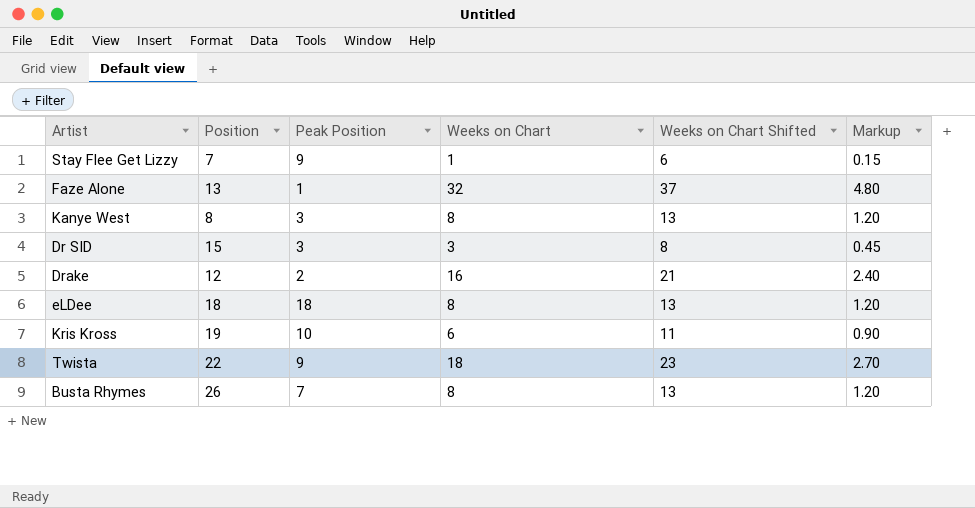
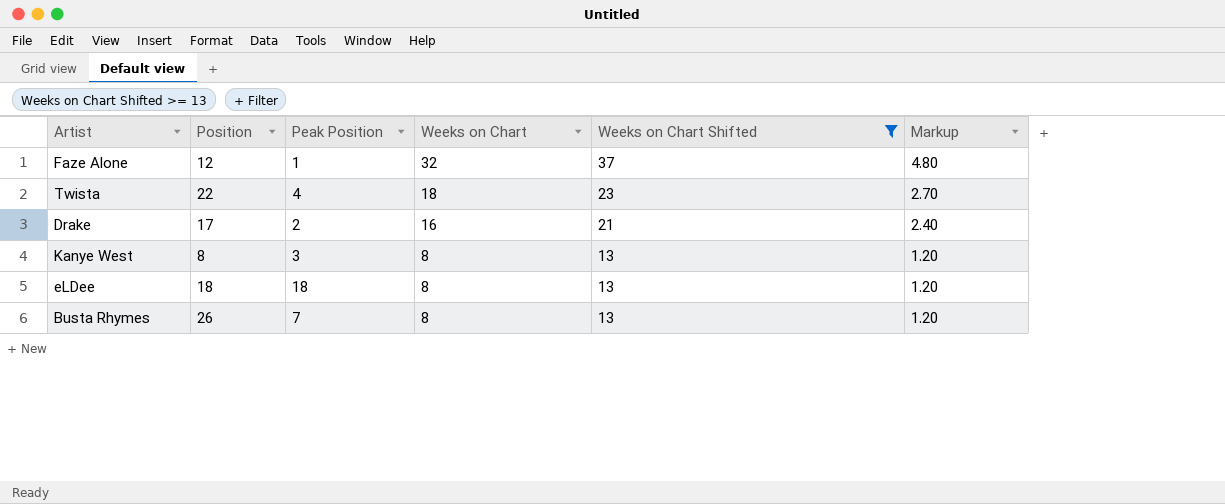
filter: none -> Weeks on Chart Shifted >= 13
row order: none -> Weeks on Chart descending
Faze Alone | Position: 13 -> 12
Twista | Peak Position: 9 -> 4
Drake | Position: 12 -> 17

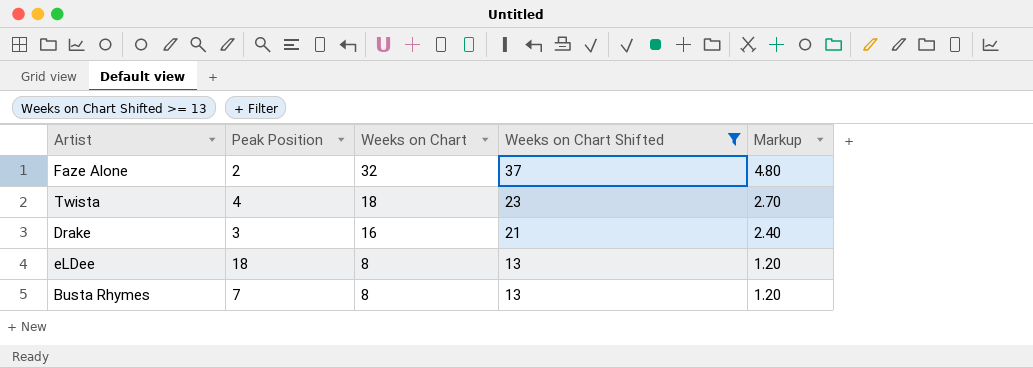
column Position | position: 2 -> none
row Kanye West: 8 | 3 | 8 | 13 | 1.20 -> none
Faze Alone | Peak Position: 1 -> 2
Drake | Peak Position: 2 -> 3

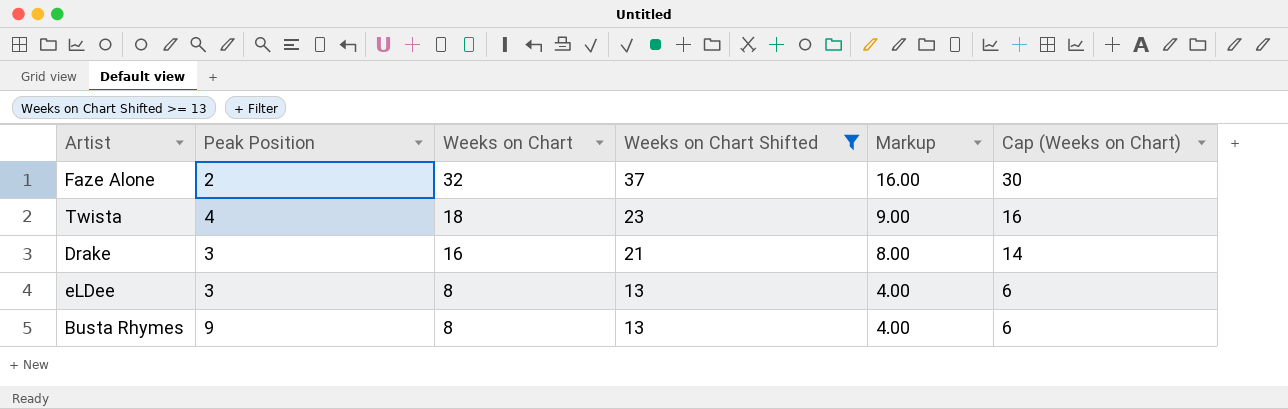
column Markup | formula: [Weeks on Chart] * 0.15 -> [Weeks on Chart] * 0.5
column Cap (Weeks on Chart) | formula: none -> [Weeks on Chart] - 2
eLDee | Peak Position: 18 -> 3
Busta Rhymes | Peak Position: 7 -> 9

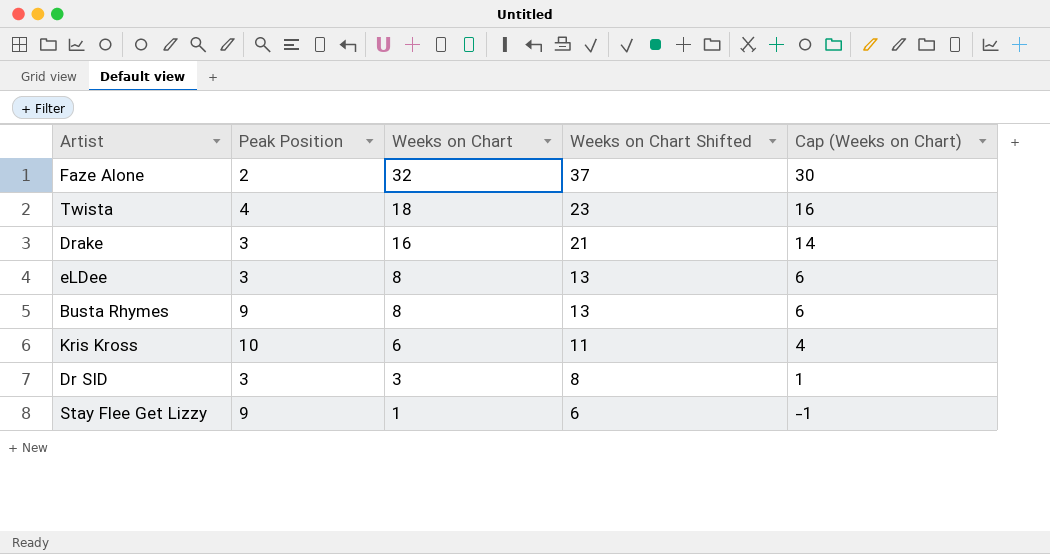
filter: Weeks on Chart Shifted >= 13 -> none
column Markup | formula: [Weeks on Chart] * 0.5 -> none

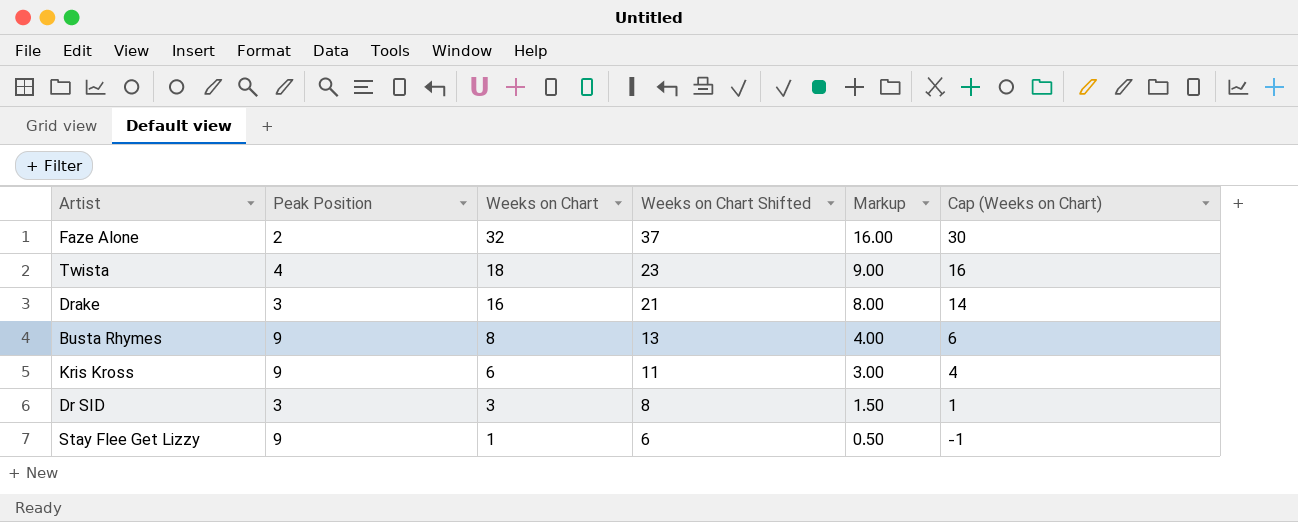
column Markup | formula: none -> [Weeks on Chart] * 0.5
row eLDee: 3 | 8 | 13 | 6 -> none
Kris Kross | Peak Position: 10 -> 9

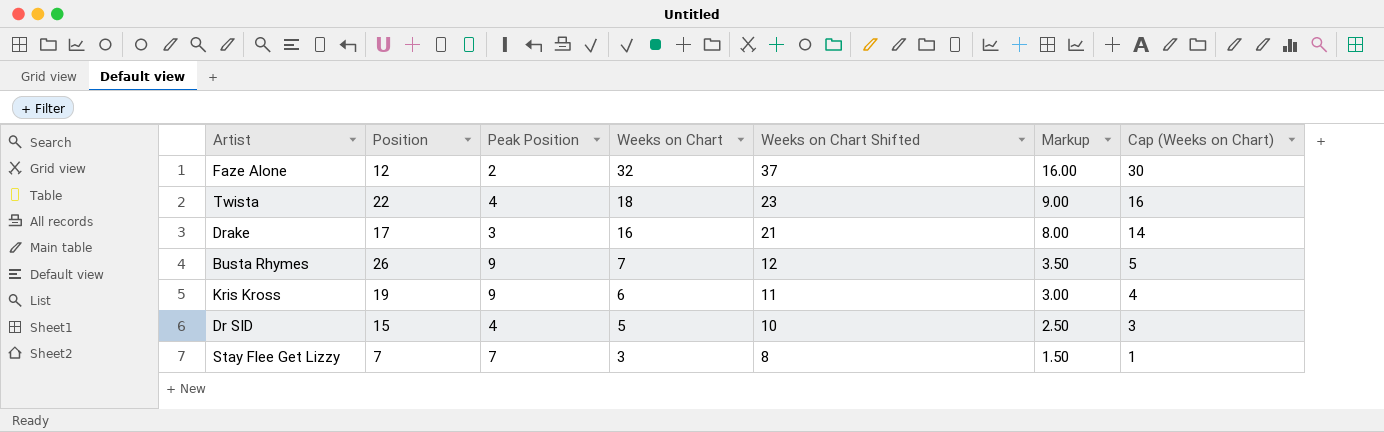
column Position | position: none -> 2
Busta Rhymes | Weeks on Chart: 8 -> 7
Busta Rhymes | Weeks on Chart Shifted: 13 -> 12
Busta Rhymes | Markup: 4.00 -> 3.50
Busta Rhymes | Cap (Weeks on Chart): 6 -> 5
Dr SID | Peak Position: 3 -> 4
Dr SID | Weeks on Chart: 3 -> 5
Dr SID | Weeks on Chart Shifted: 8 -> 10
Dr SID | Markup: 1.50 -> 2.50
Dr SID | Cap (Weeks on Chart): 1 -> 3
Stay Flee Get Lizzy | Peak Position: 9 -> 7
Stay Flee Get Lizzy | Weeks on Chart: 1 -> 3
Stay Flee Get Lizzy | Weeks on Chart Shifted: 6 -> 8
Stay Flee Get Lizzy | Markup: 0.50 -> 1.50
Stay Flee Get Lizzy | Cap (Weeks on Chart): -1 -> 1

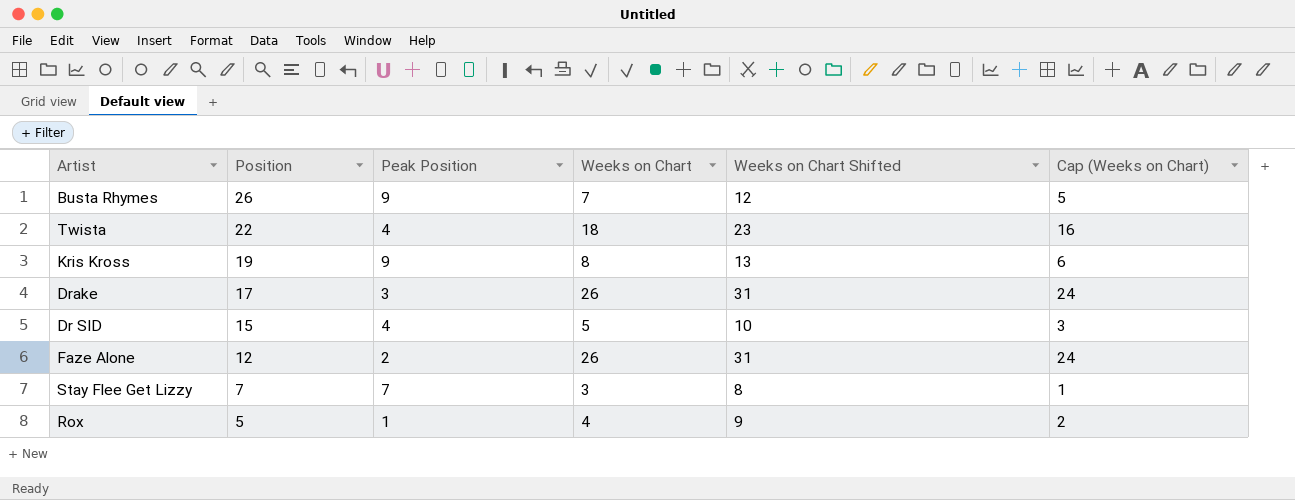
row order: Weeks on Chart descending -> Position descending
column Markup | formula: [Weeks on Chart] * 0.5 -> none
Kris Kross | Weeks on Chart: 6 -> 8
Kris Kross | Weeks on Chart Shifted: 11 -> 13
Kris Kross | Cap (Weeks on Chart): 4 -> 6
Drake | Weeks on Chart: 16 -> 26
Drake | Weeks on Chart Shifted: 21 -> 31
Drake | Cap (Weeks on Chart): 14 -> 24
Faze Alone | Weeks on Chart: 32 -> 26
Faze Alone | Weeks on Chart Shifted: 37 -> 31
Faze Alone | Cap (Weeks on Chart): 30 -> 24
row Rox: none -> 5 | 1 | 4 | 9 | 2

